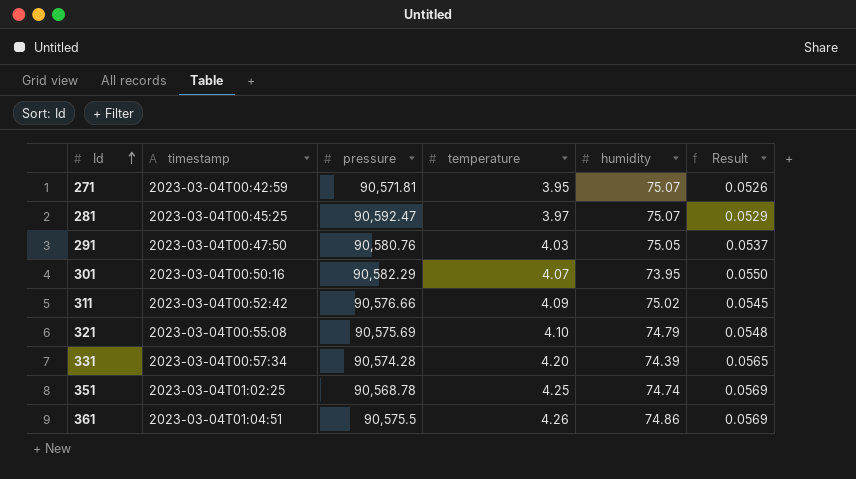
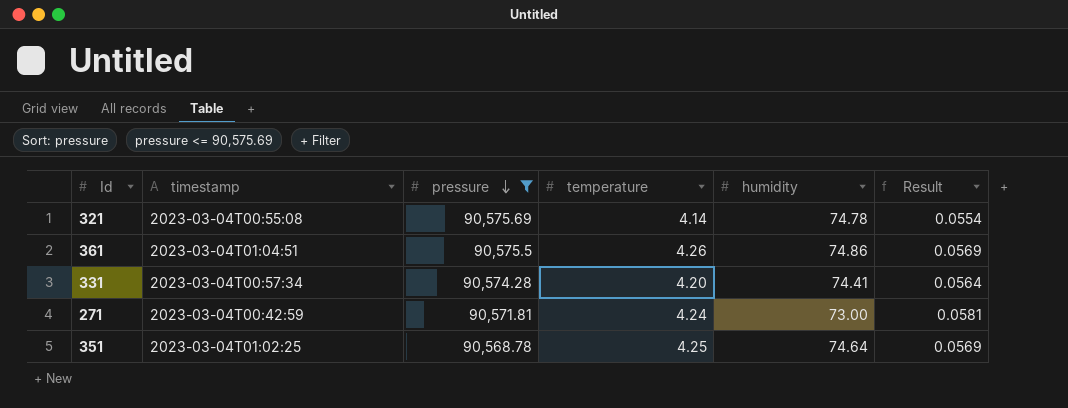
filter: none -> pressure <= 90,575.69
row order: Id ascending -> pressure descending
321 | temperature: 4.10 -> 4.14
321 | humidity: 74.79 -> 74.78
321 | Result: 0.0548 -> 0.0554
331 | humidity: 74.39 -> 74.41
331 | Result: 0.0565 -> 0.0564
271 | temperature: 3.95 -> 4.24
271 | humidity: 75.07 -> 73.00
271 | Result: 0.0526 -> 0.0581
351 | humidity: 74.74 -> 74.64

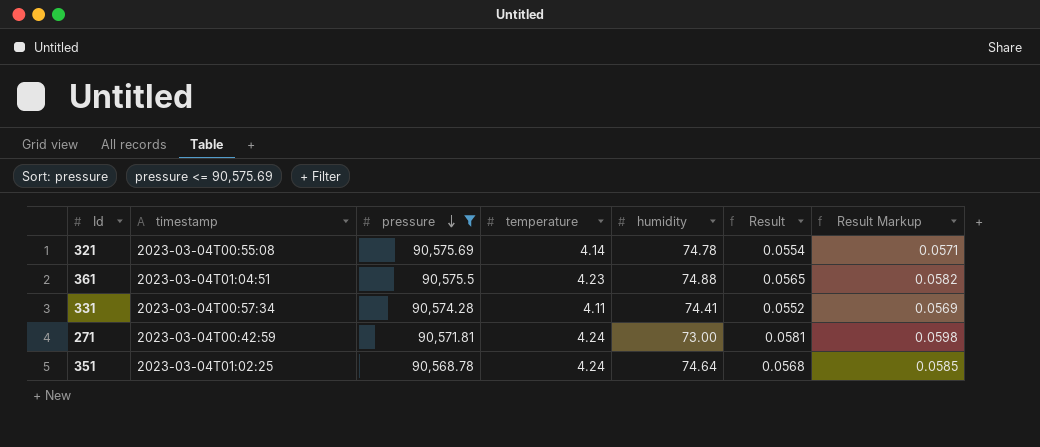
column Result Markup | formula: none -> [Result] * 1.03
361 | temperature: 4.26 -> 4.23
361 | humidity: 74.86 -> 74.88
361 | Result: 0.0569 -> 0.0565
331 | temperature: 4.20 -> 4.11
331 | Result: 0.0564 -> 0.0552
351 | temperature: 4.25 -> 4.24
351 | Result: 0.0569 -> 0.0568

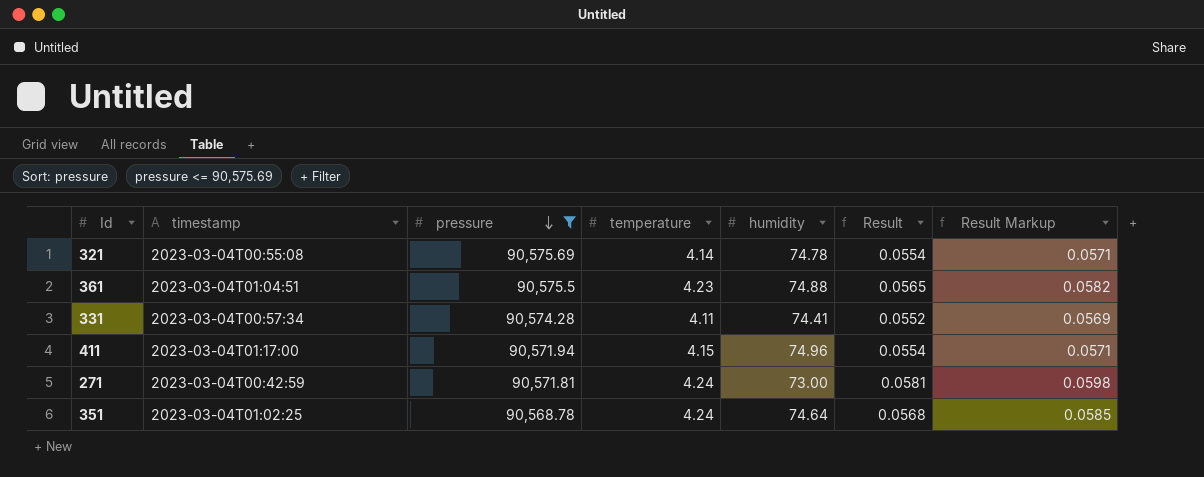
row 411: none -> 2023-03-04T01:17:00 | 90,571.94 | 4.15 | 74.96 | 0.0554 | 0.0571

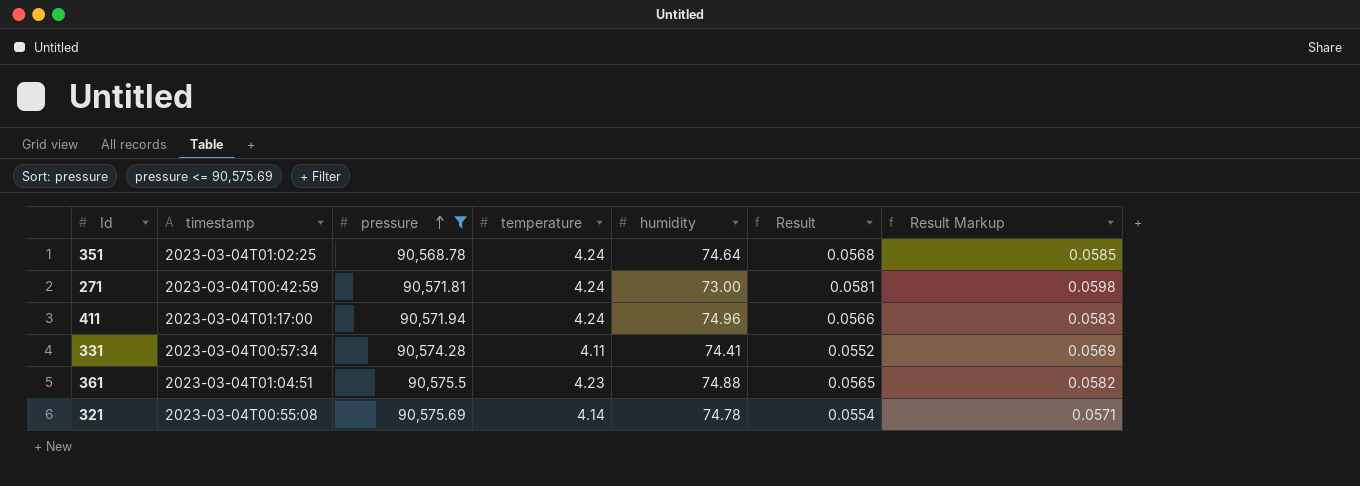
row order: pressure descending -> pressure ascending
411 | temperature: 4.15 -> 4.24
411 | Result: 0.0554 -> 0.0566
411 | Result Markup: 0.0571 -> 0.0583

